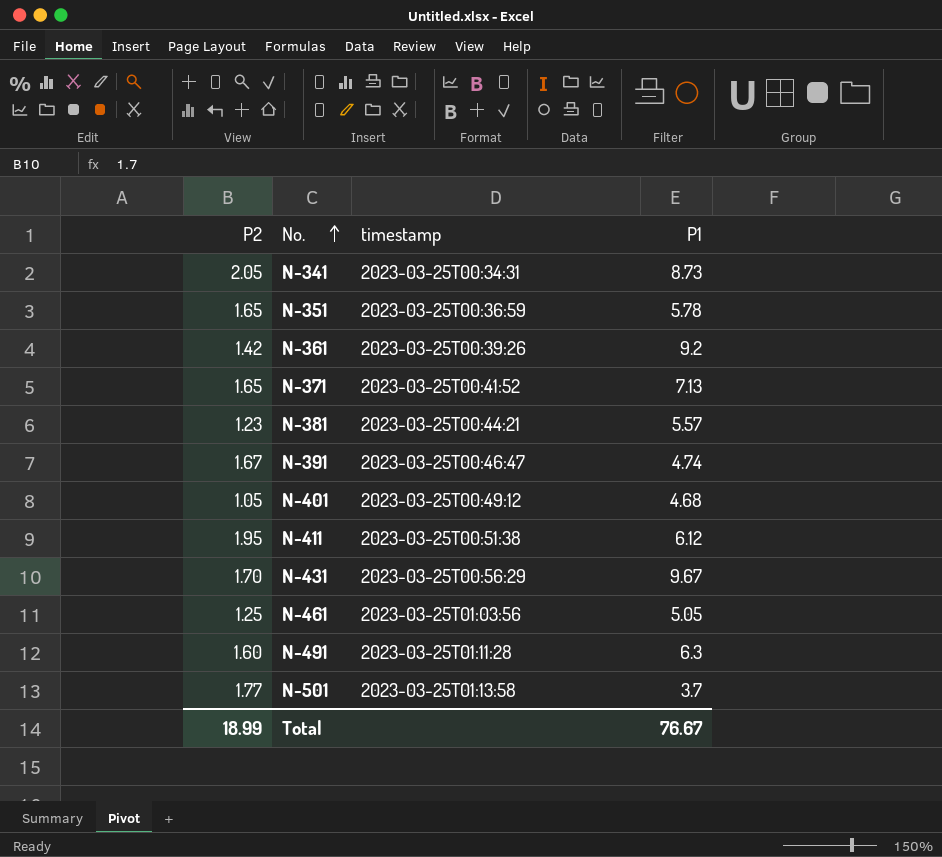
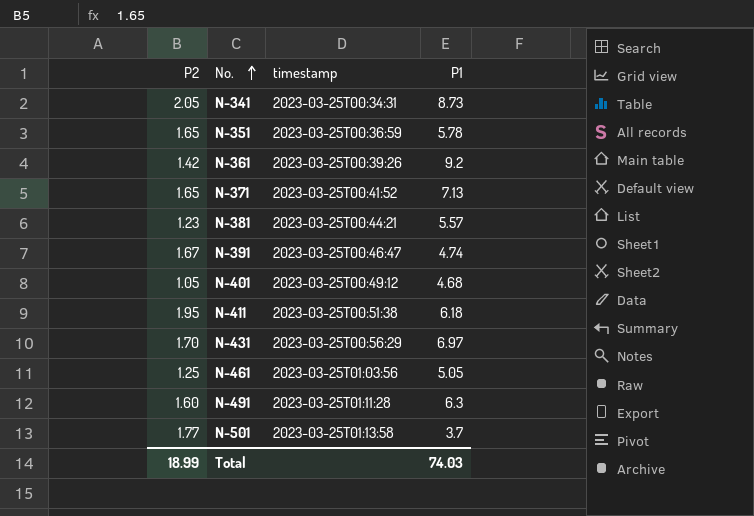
N-411 | P1: 6.12 -> 6.18
N-431 | P1: 9.67 -> 6.97
Total | P1: 76.67 -> 74.03

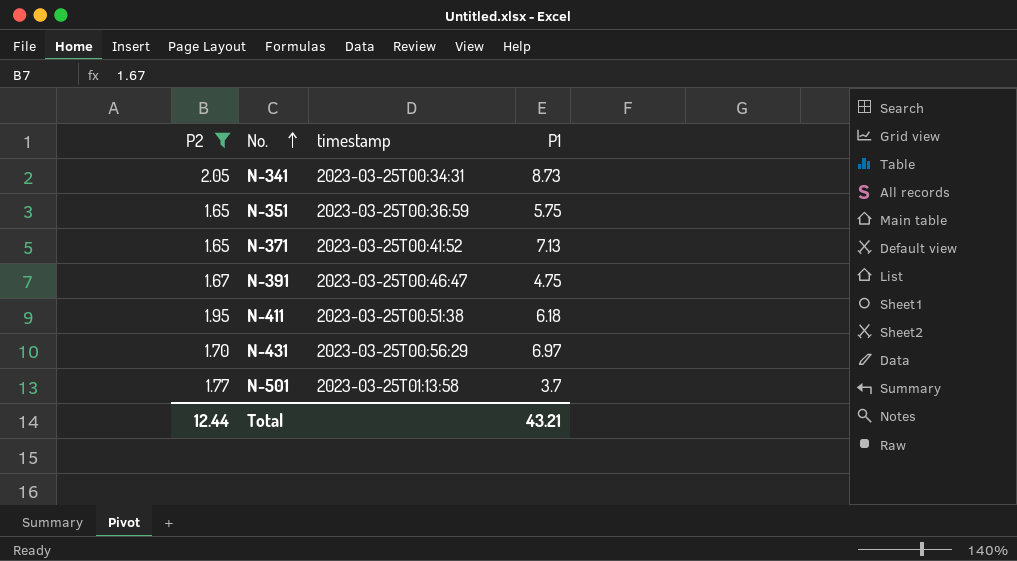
filter: none -> P2 >= 1.65
N-351 | P1: 5.78 -> 5.75
N-391 | P1: 4.74 -> 4.75
Total | P2: 18.99 -> 12.44
Total | P1: 74.03 -> 43.21

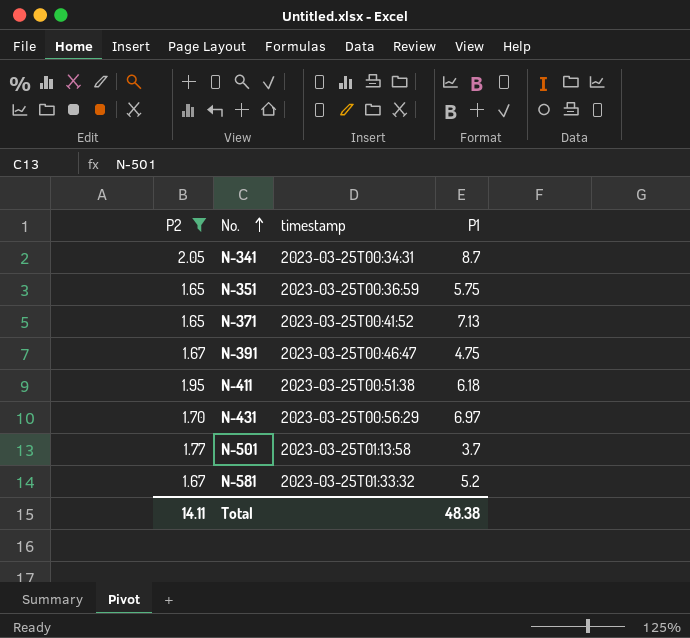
N-341 | P1: 8.73 -> 8.7
row N-581: none -> 1.67 | 2023-03-25T01:33:32 | 5.2
Total | P2: 12.44 -> 14.11
Total | P1: 43.21 -> 48.38

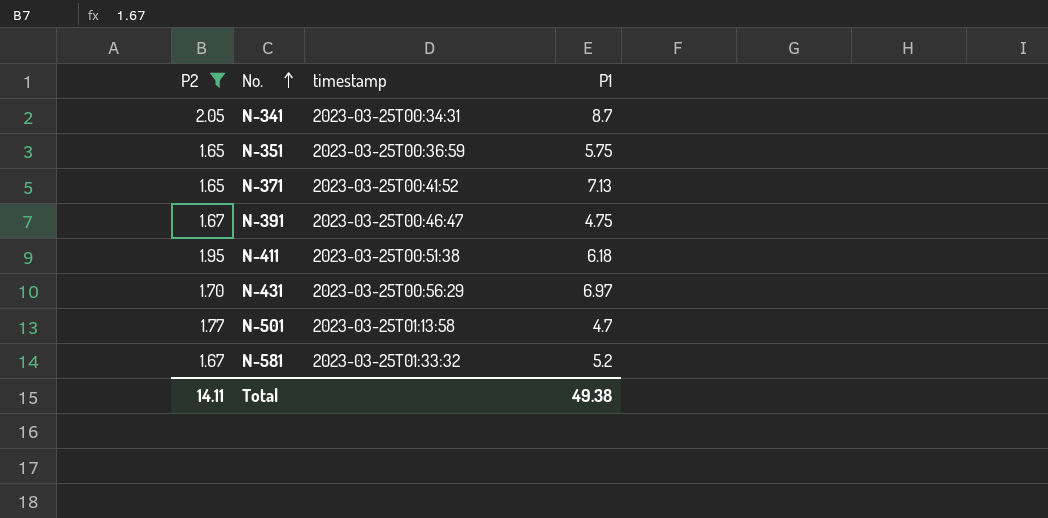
N-501 | P1: 3.7 -> 4.7
Total | P1: 48.38 -> 49.38

